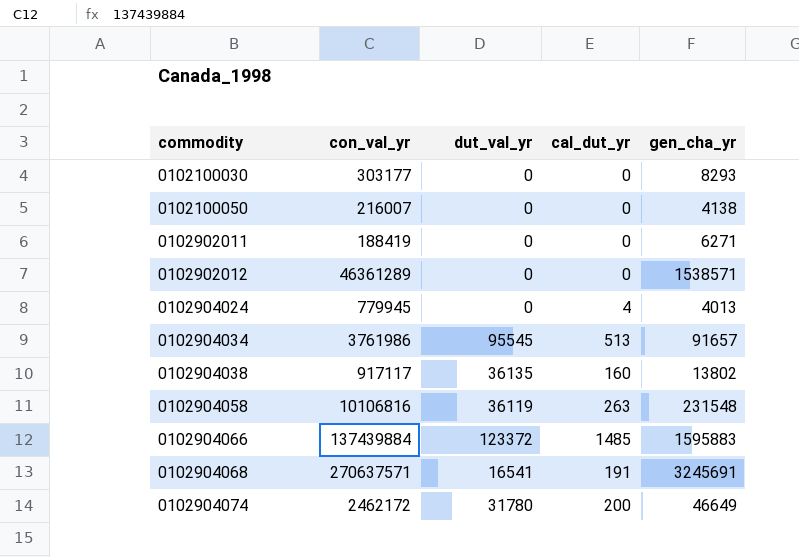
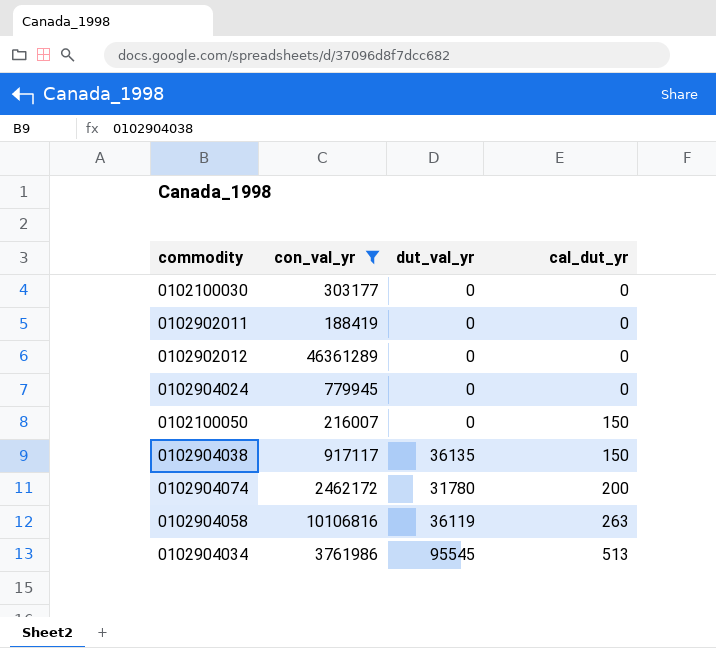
filter: none -> con_val_yr <= 46361289
row order: commodity ascending -> cal_dut_yr ascending
column gen_cha_yr | position: 5 -> none
0102904024 | cal_dut_yr: 4 -> 0
0102100050 | cal_dut_yr: 0 -> 150
0102904038 | cal_dut_yr: 160 -> 150

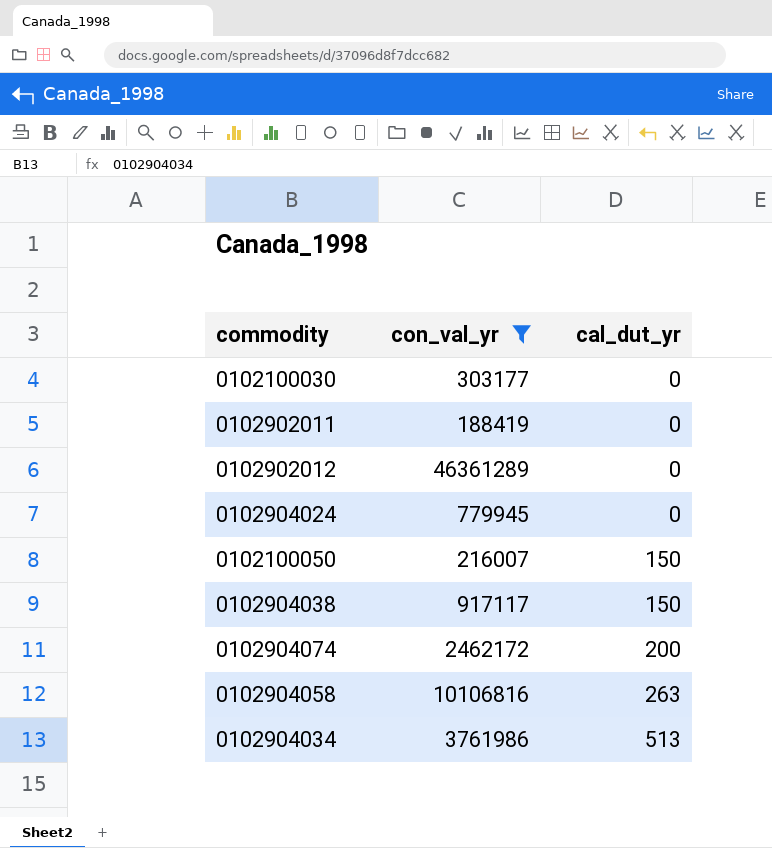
column dut_val_yr | position: 3 -> none

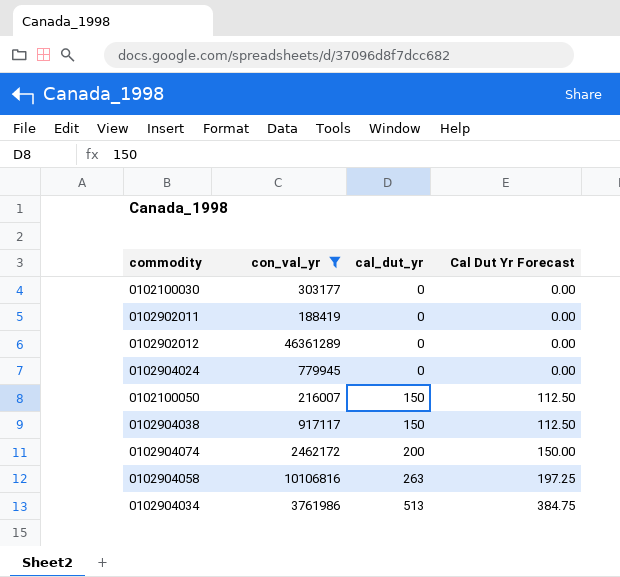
column Cal Dut Yr Forecast | formula: none -> [cal_dut_yr] * 0.75

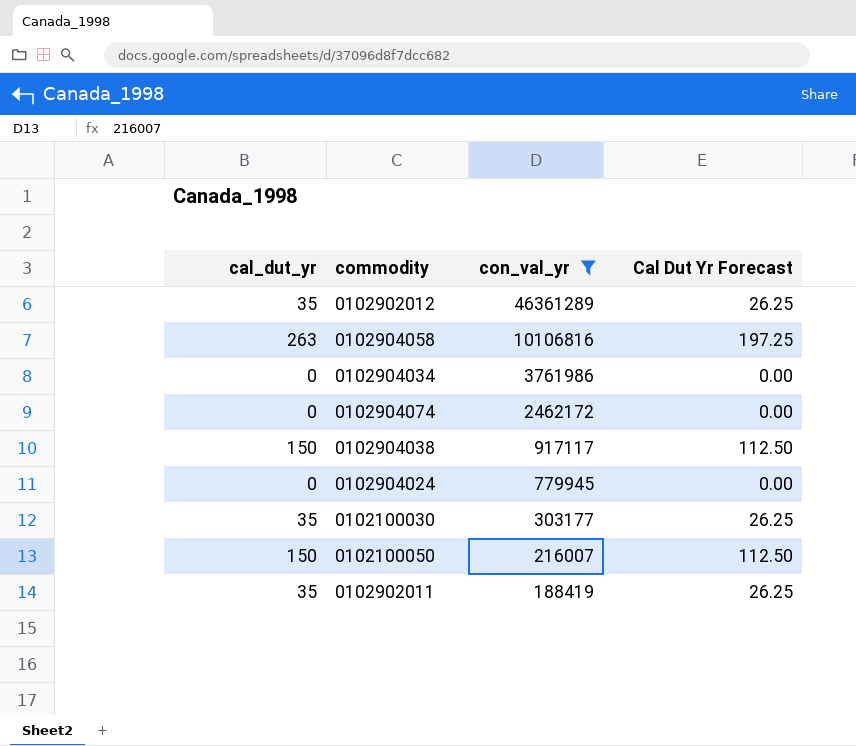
row order: cal_dut_yr ascending -> con_val_yr descending
column cal_dut_yr | position: 3 -> 1
0102902012 | cal_dut_yr: 0 -> 35
0102902012 | Cal Dut Yr Forecast: 0.00 -> 26.25
0102904034 | cal_dut_yr: 513 -> 0
0102904034 | Cal Dut Yr Forecast: 384.75 -> 0.00
0102904074 | cal_dut_yr: 200 -> 0
0102904074 | Cal Dut Yr Forecast: 150.00 -> 0.00
0102100030 | cal_dut_yr: 0 -> 35
0102100030 | Cal Dut Yr Forecast: 0.00 -> 26.25
0102902011 | cal_dut_yr: 0 -> 35
0102902011 | Cal Dut Yr Forecast: 0.00 -> 26.25

